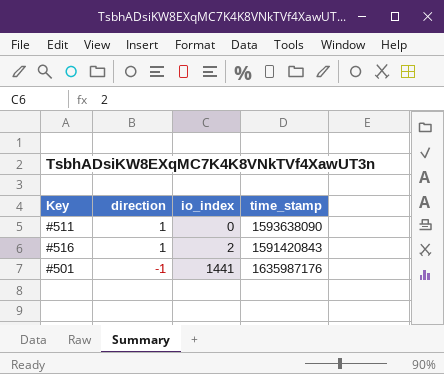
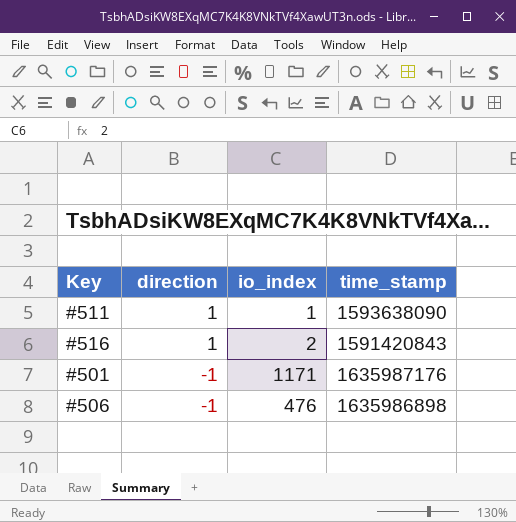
#511 | io_index: 0 -> 1
#501 | io_index: 1441 -> 1171
row #506: none -> -1 | 476 | 1635986898

